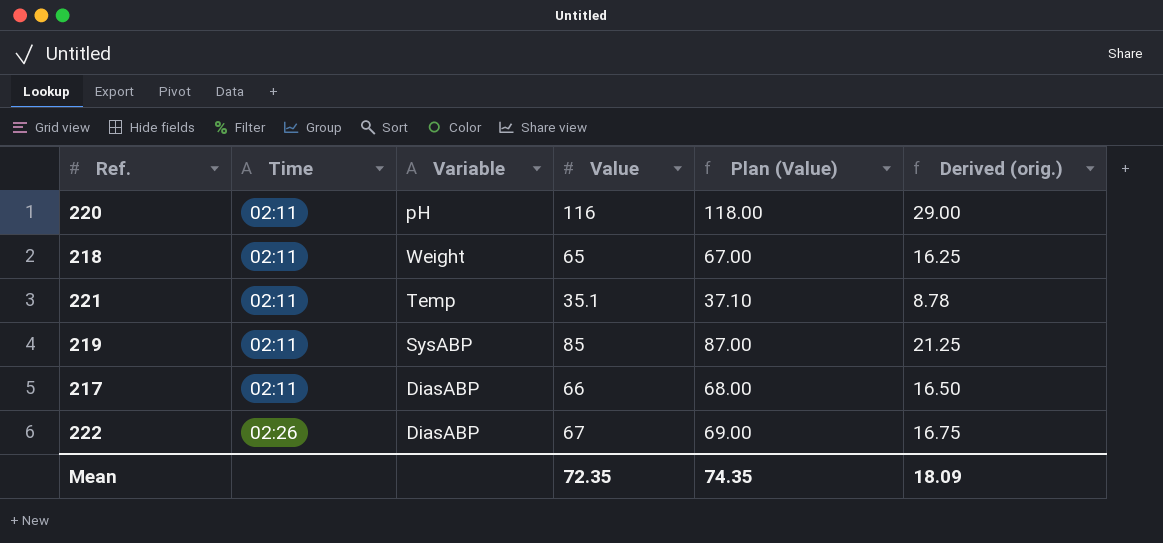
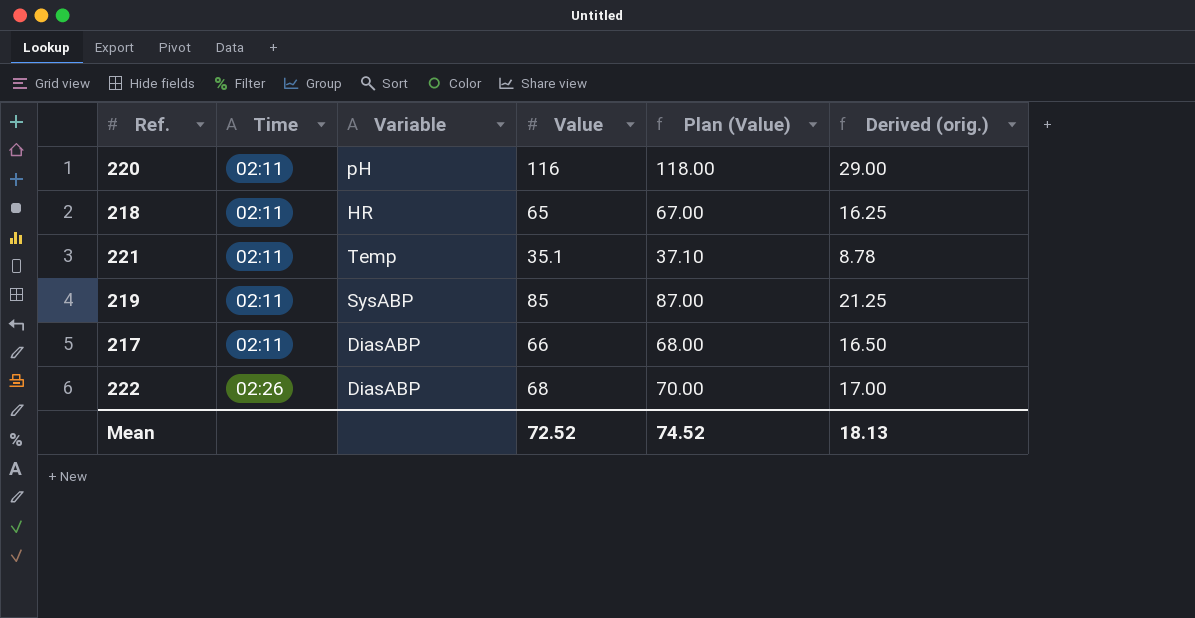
218 | Variable: Weight -> HR
222 | Value: 67 -> 68
222 | Plan (Value): 69.00 -> 70.00
222 | Derived (orig.): 16.75 -> 17.00
Mean | Value: 72.35 -> 72.52
Mean | Plan (Value): 74.35 -> 74.52
Mean | Derived (orig.): 18.09 -> 18.13

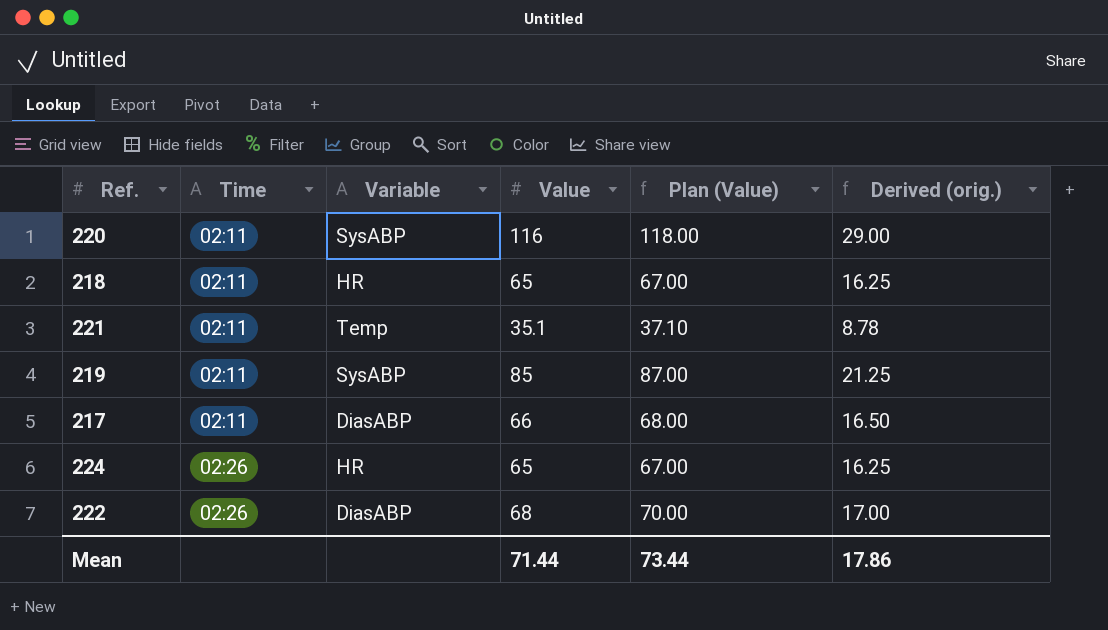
220 | Variable: pH -> SysABP
row 224: none -> 02:26 | HR | 65 | 67.00 | 16.25
Mean | Value: 72.52 -> 71.44
Mean | Plan (Value): 74.52 -> 73.44
Mean | Derived (orig.): 18.13 -> 17.86

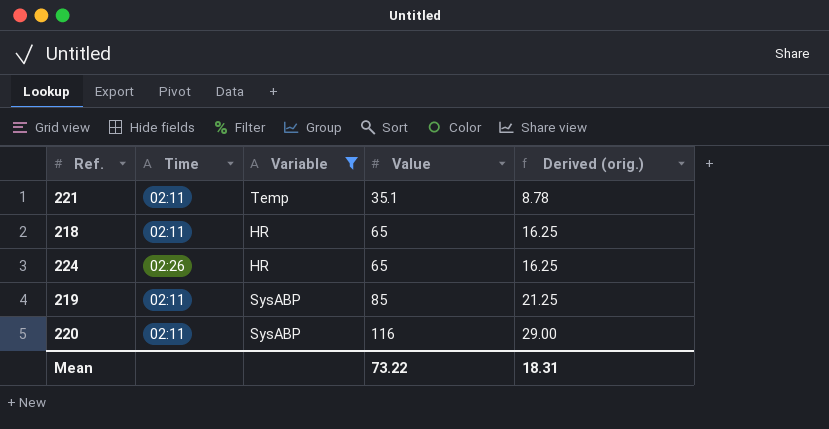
filter: none -> Variable != DiasABP
row order: Time ascending -> Value ascending
column Plan (Value) | formula: [Value] + 2 -> none
Mean | Value: 71.44 -> 73.22
Mean | Derived (orig.): 17.86 -> 18.31

